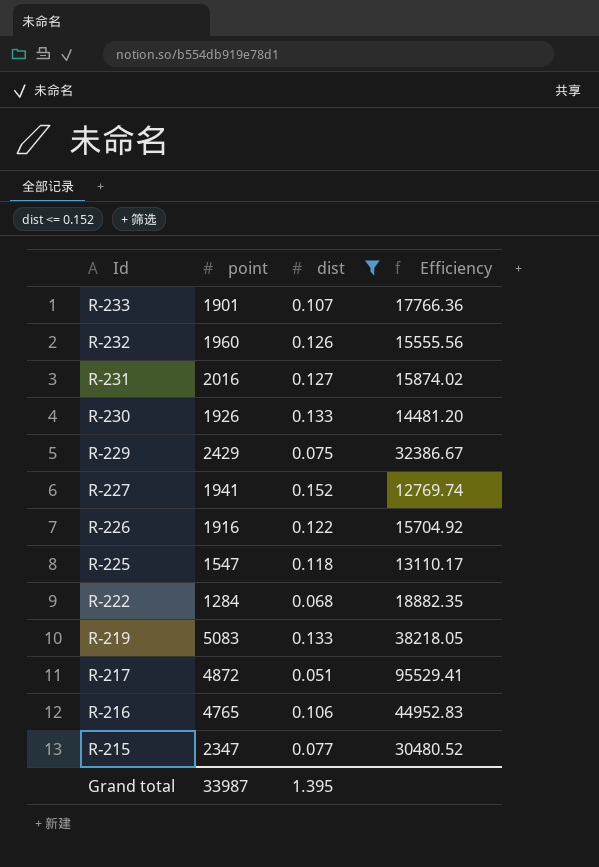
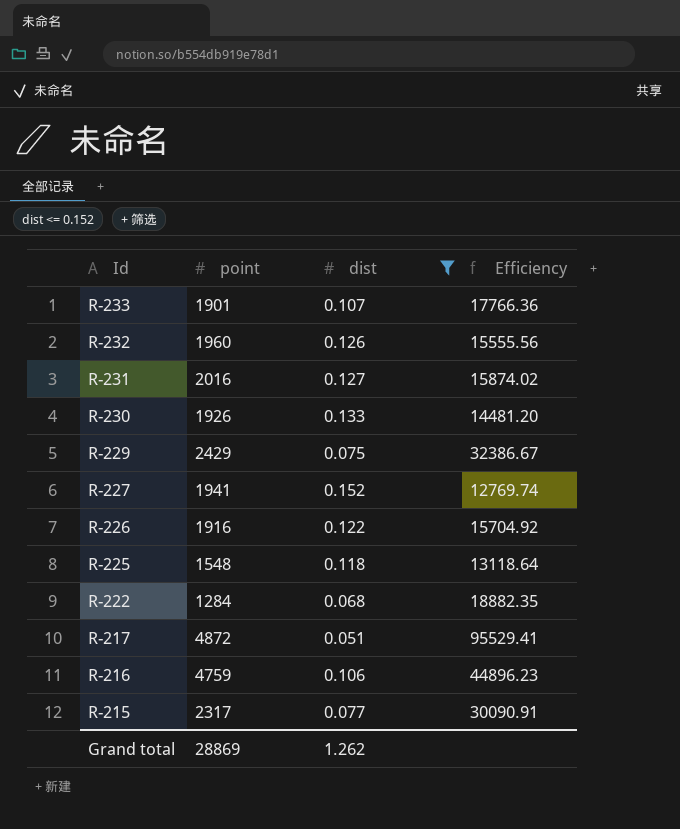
row R-219: 5083 | 0.133 | 38218.05 -> none
R-225 | point: 1547 -> 1548
R-225 | Efficiency: 13110.17 -> 13118.64
R-216 | point: 4765 -> 4759
R-216 | Efficiency: 44952.83 -> 44896.23
R-215 | point: 2347 -> 2317
R-215 | Efficiency: 30480.52 -> 30090.91
Grand total | point: 33987 -> 28869
Grand total | dist: 1.395 -> 1.262

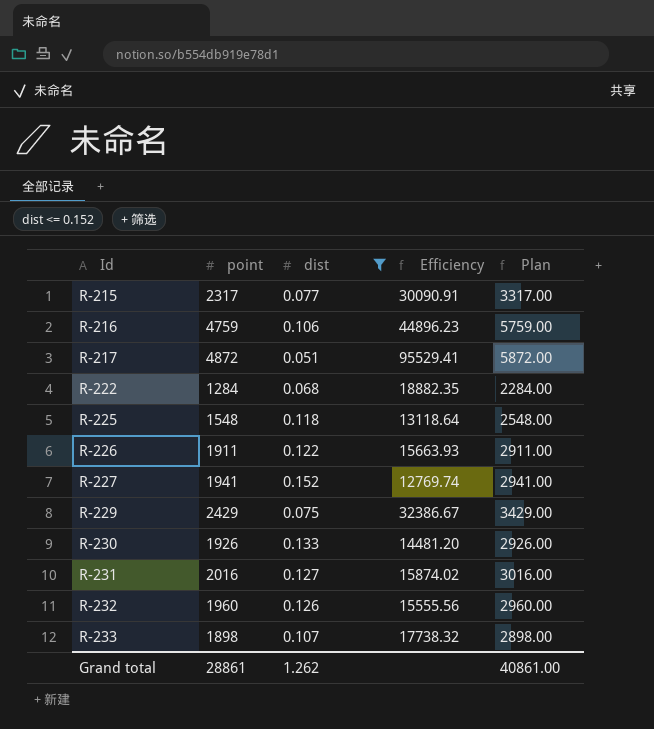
row order: Id descending -> Id ascending
column Plan | formula: none -> [point] + 1000
R-226 | point: 1916 -> 1911
R-226 | Efficiency: 15704.92 -> 15663.93
R-233 | point: 1901 -> 1898
R-233 | Efficiency: 17766.36 -> 17738.32
Grand total | point: 28869 -> 28861

